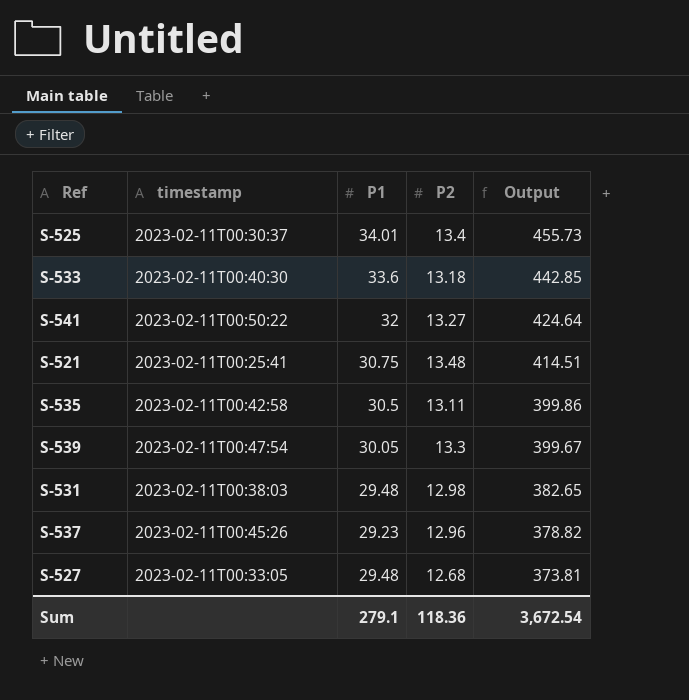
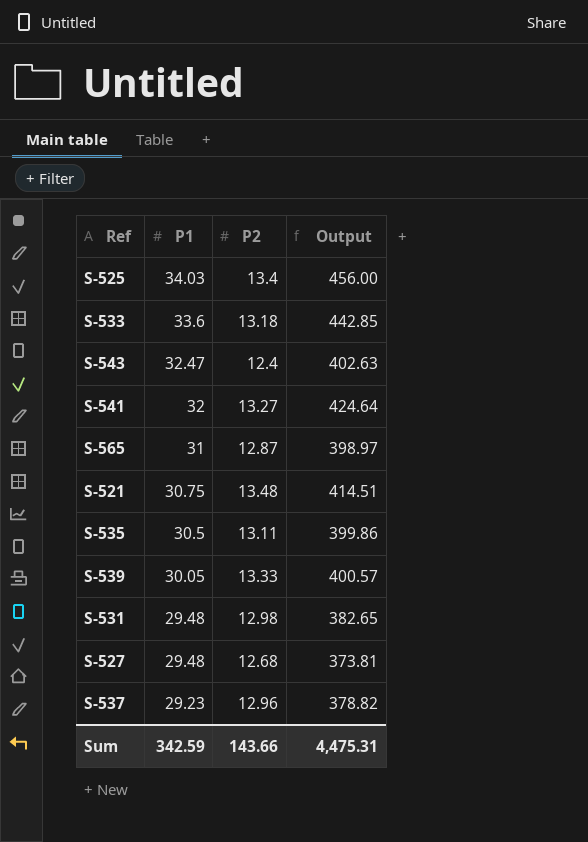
row order: Output descending -> P1 descending
column timestamp | position: 2 -> none
S-525 | P1: 34.01 -> 34.03
S-525 | Output: 455.73 -> 456.00
row S-543: none -> 32.47 | 12.4 | 402.63
row S-565: none -> 31 | 12.87 | 398.97
S-539 | P2: 13.3 -> 13.33
S-539 | Output: 399.67 -> 400.57
Sum | P1: 279.1 -> 342.59
Sum | P2: 118.36 -> 143.66
Sum | Output: 3,672.54 -> 4,475.31

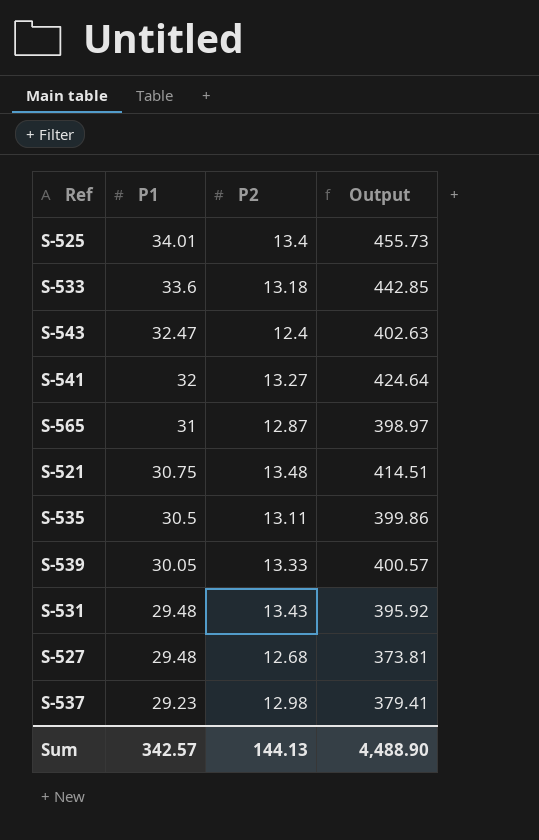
S-525 | P1: 34.03 -> 34.01
S-525 | Output: 456.00 -> 455.73
S-531 | P2: 12.98 -> 13.43
S-531 | Output: 382.65 -> 395.92
S-537 | P2: 12.96 -> 12.98
S-537 | Output: 378.82 -> 379.41
Sum | P1: 342.59 -> 342.57
Sum | P2: 143.66 -> 144.13
Sum | Output: 4,475.31 -> 4,488.90

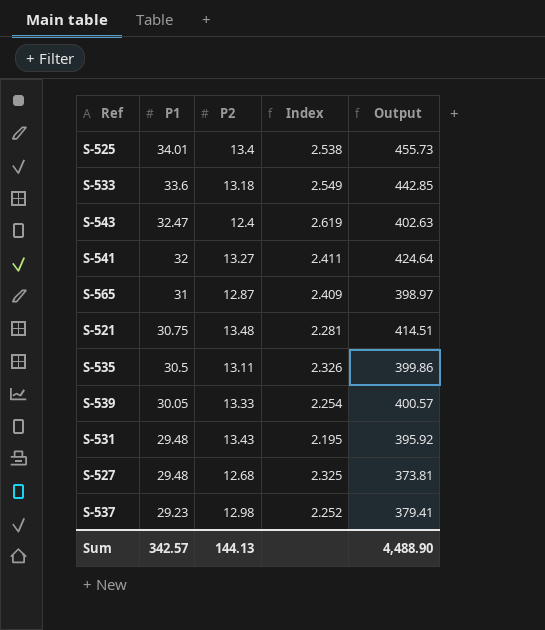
column Index | formula: none -> [P1] / [P2]

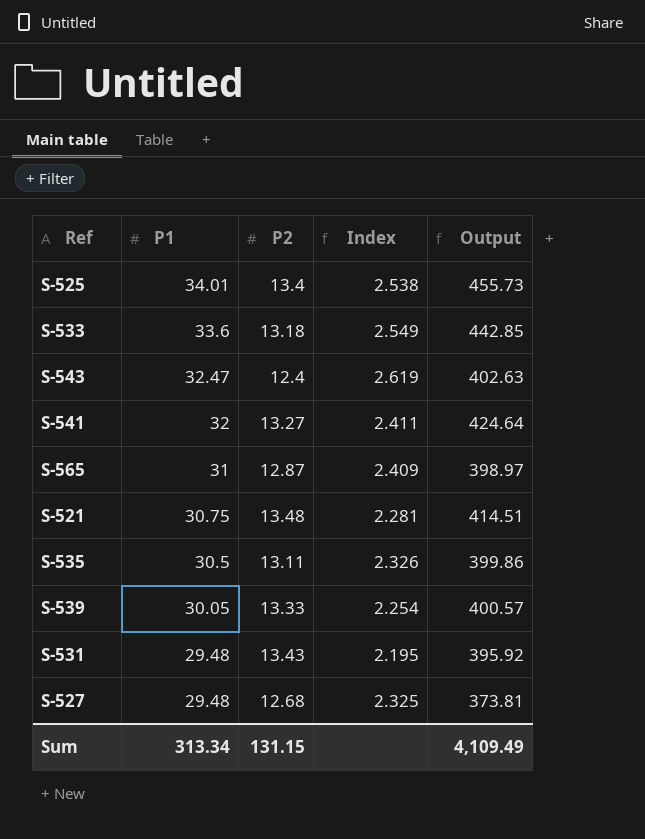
row S-537: 29.23 | 12.98 | 2.252 | 379.41 -> none
Sum | P1: 342.57 -> 313.34
Sum | P2: 144.13 -> 131.15
Sum | Output: 4,488.90 -> 4,109.49

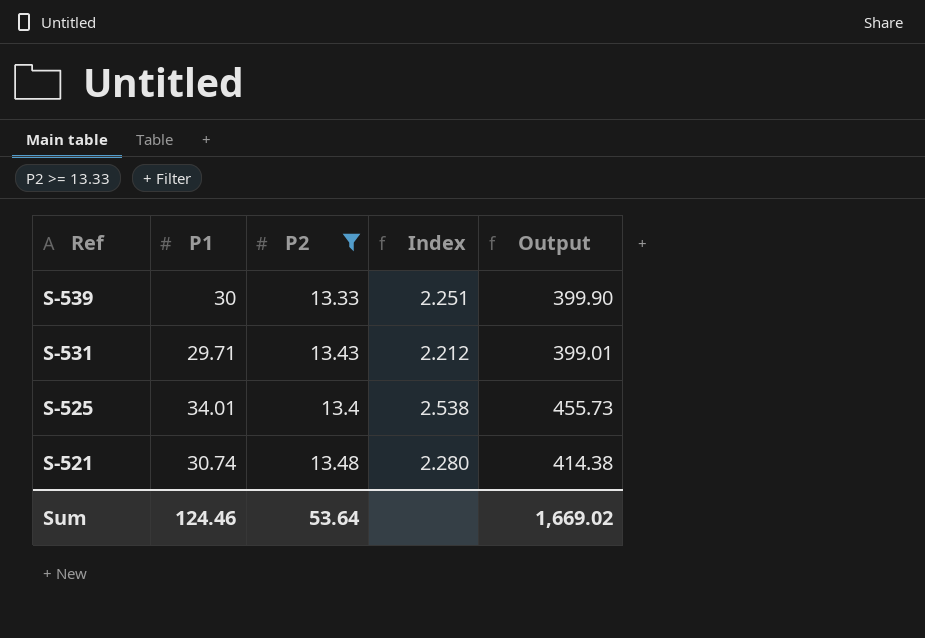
filter: none -> P2 >= 13.33
row order: P1 descending -> Ref descending
S-539 | P1: 30.05 -> 30
S-539 | Index: 2.254 -> 2.251
S-539 | Output: 400.57 -> 399.90
S-531 | P1: 29.48 -> 29.71
S-531 | Index: 2.195 -> 2.212
S-531 | Output: 395.92 -> 399.01
S-521 | P1: 30.75 -> 30.74
S-521 | Index: 2.281 -> 2.280
S-521 | Output: 414.51 -> 414.38
Sum | P1: 313.34 -> 124.46
Sum | P2: 131.15 -> 53.64
Sum | Output: 4,109.49 -> 1,669.02

